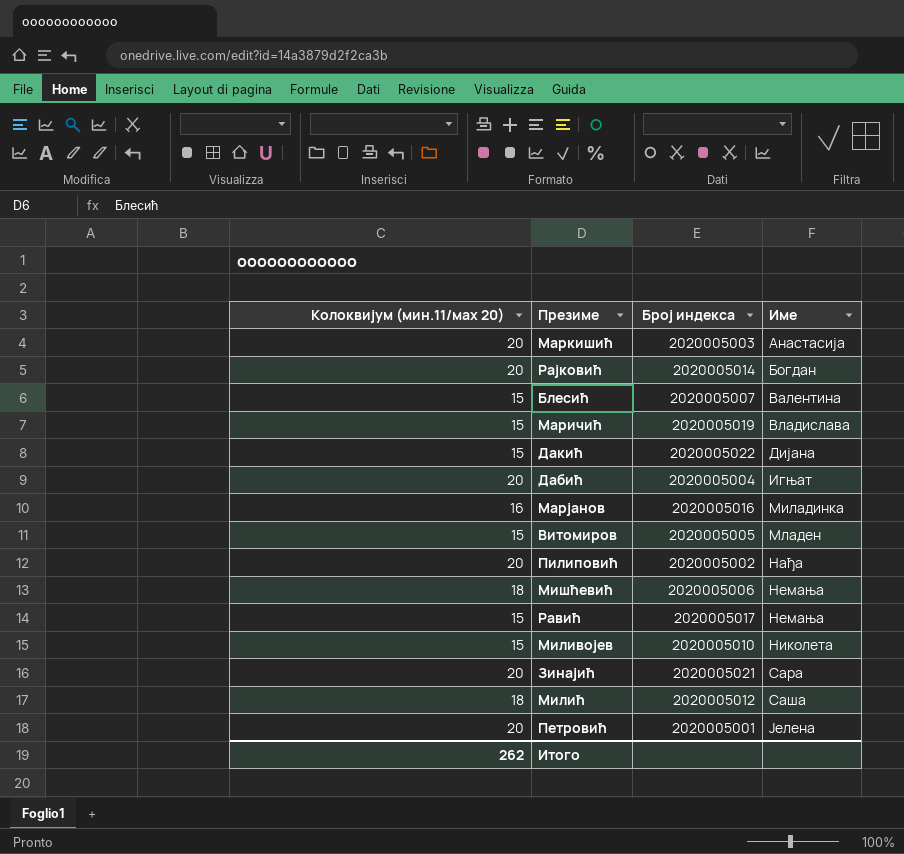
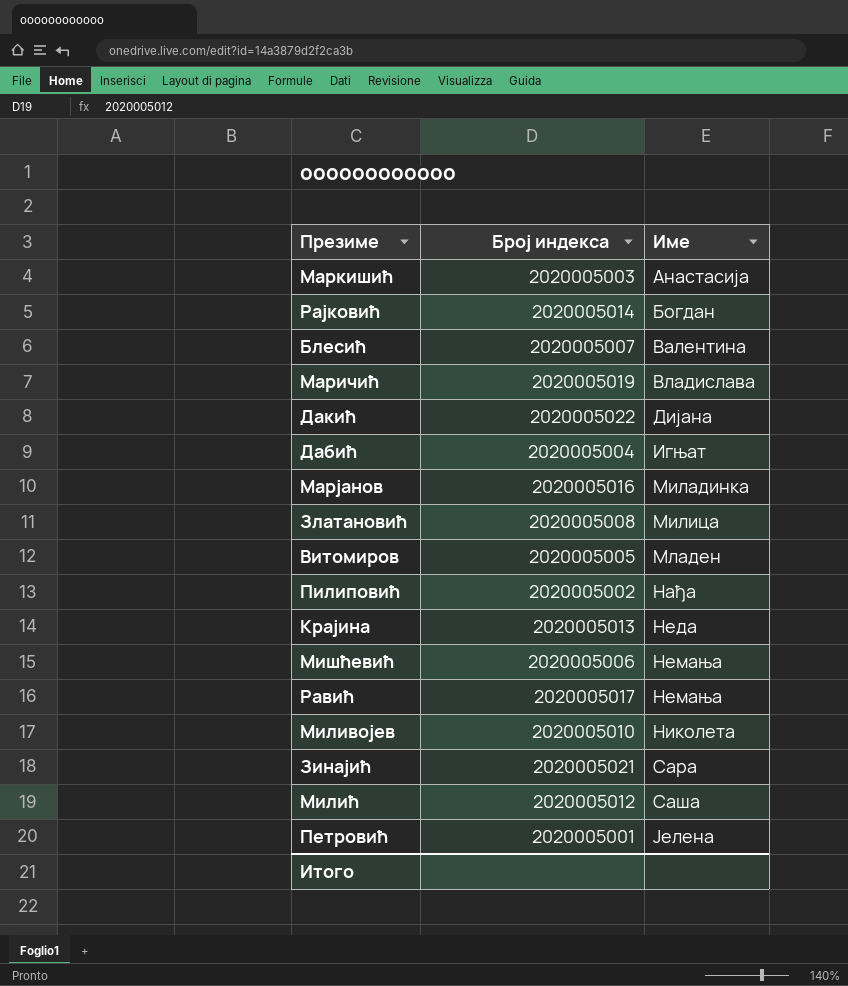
column Колоквијум (мин.11/маx 20) | position: 1 -> none
row Златановић: none -> 2020005008 | Милица
row Крајина: none -> 2020005013 | Неда

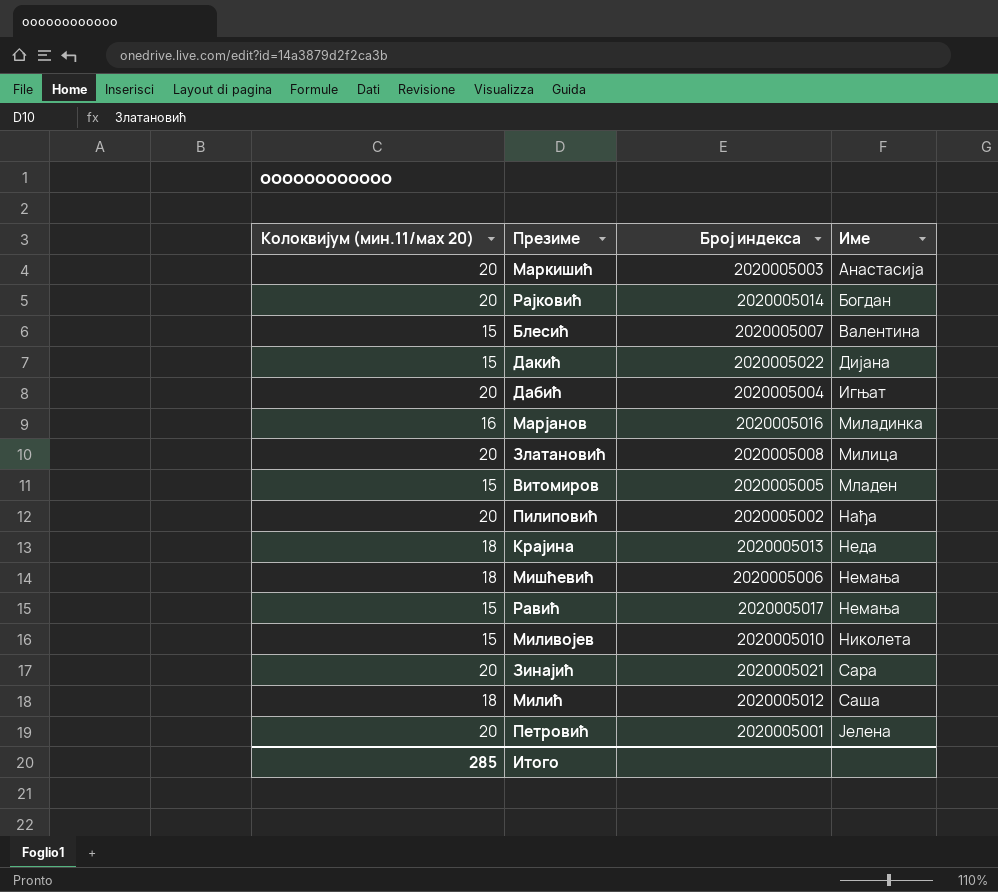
column Колоквијум (мин.11/маx 20) | position: none -> 1
row Маричић: 2020005019 | Владислава -> none

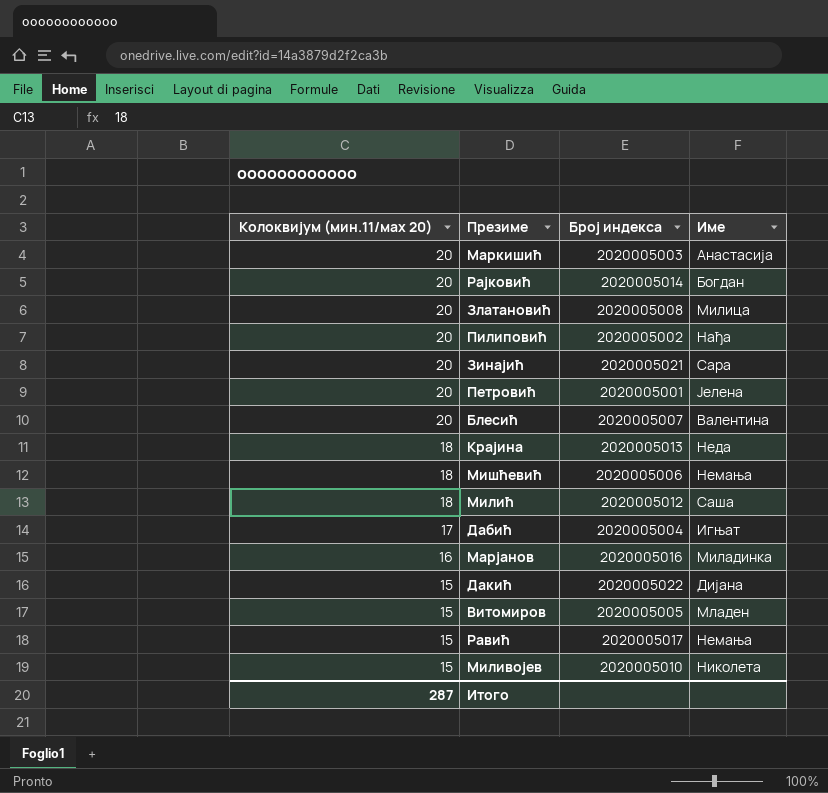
row order: Име ascending -> Колоквијум (мин.11/маx 20) descending
Блесић | Колоквијум (мин.11/маx 20): 15 -> 20
Дабић | Колоквијум (мин.11/маx 20): 20 -> 17
Итого | Колоквијум (мин.11/маx 20): 285 -> 287

